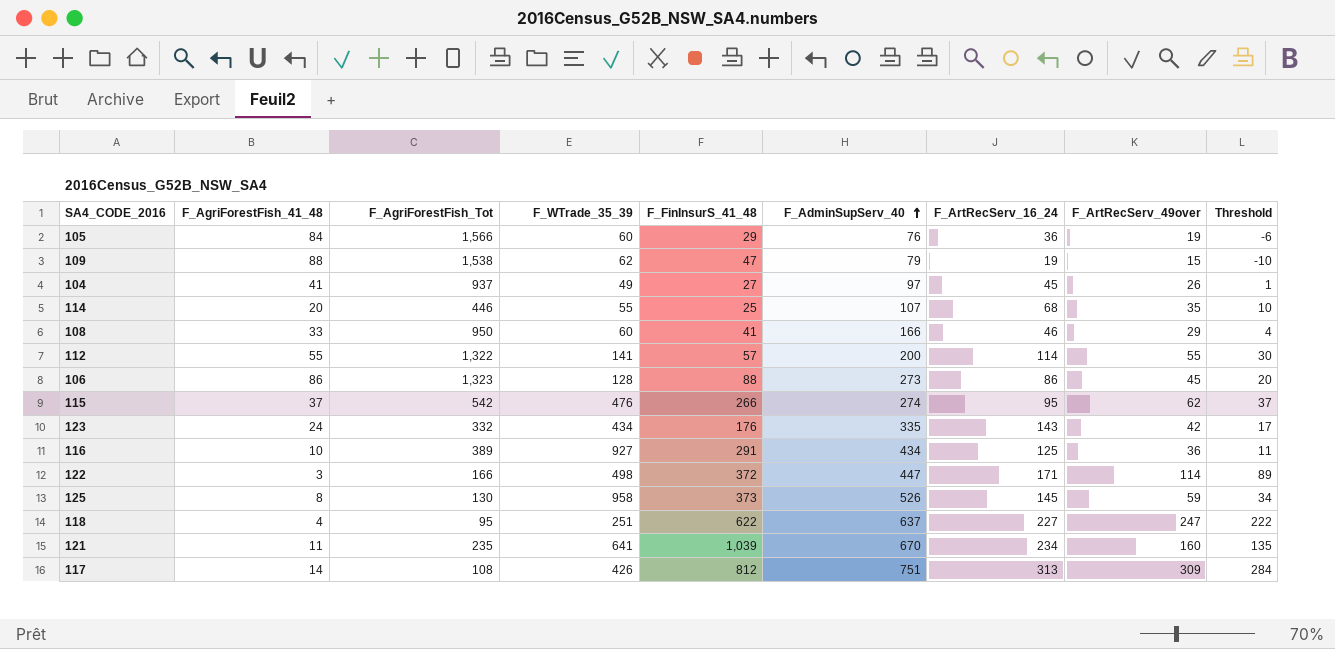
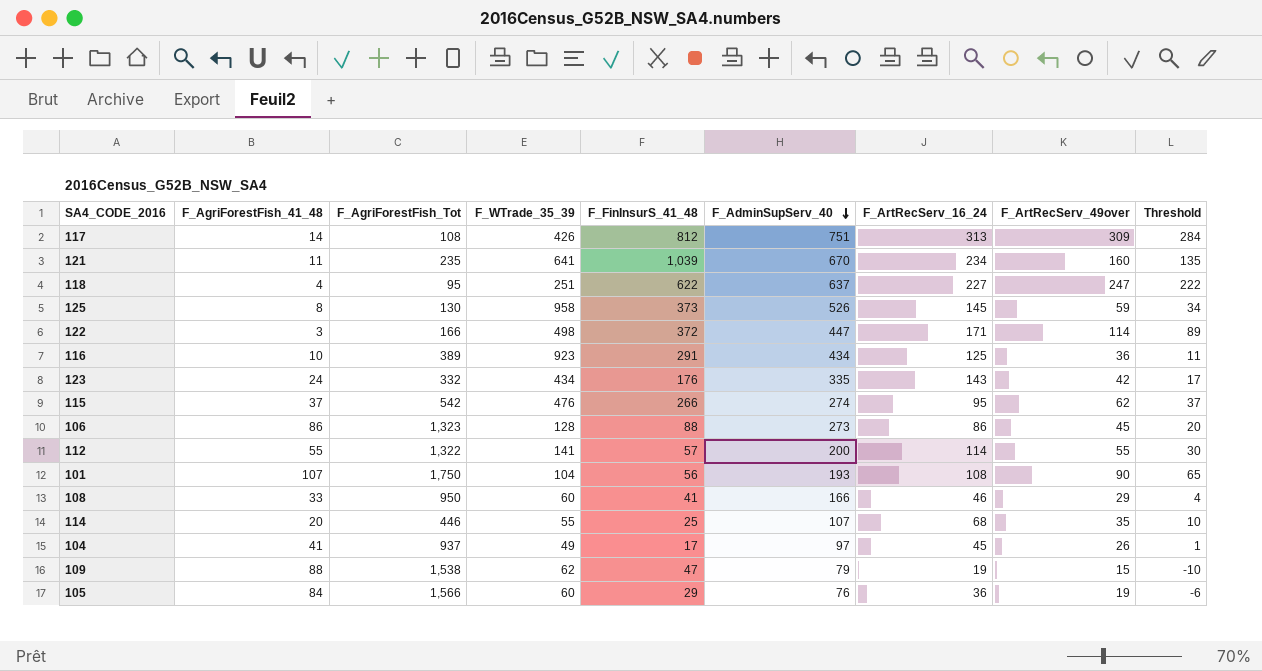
row order: F_AdminSupServ_40 ascending -> F_AdminSupServ_40 descending
116 | F_WTrade_35_39: 927 -> 923
row 101: none -> 107 | 1,750 | 104 | 56 | 193 | 108 | 90 | 65
104 | F_FinInsurS_41_48: 27 -> 17

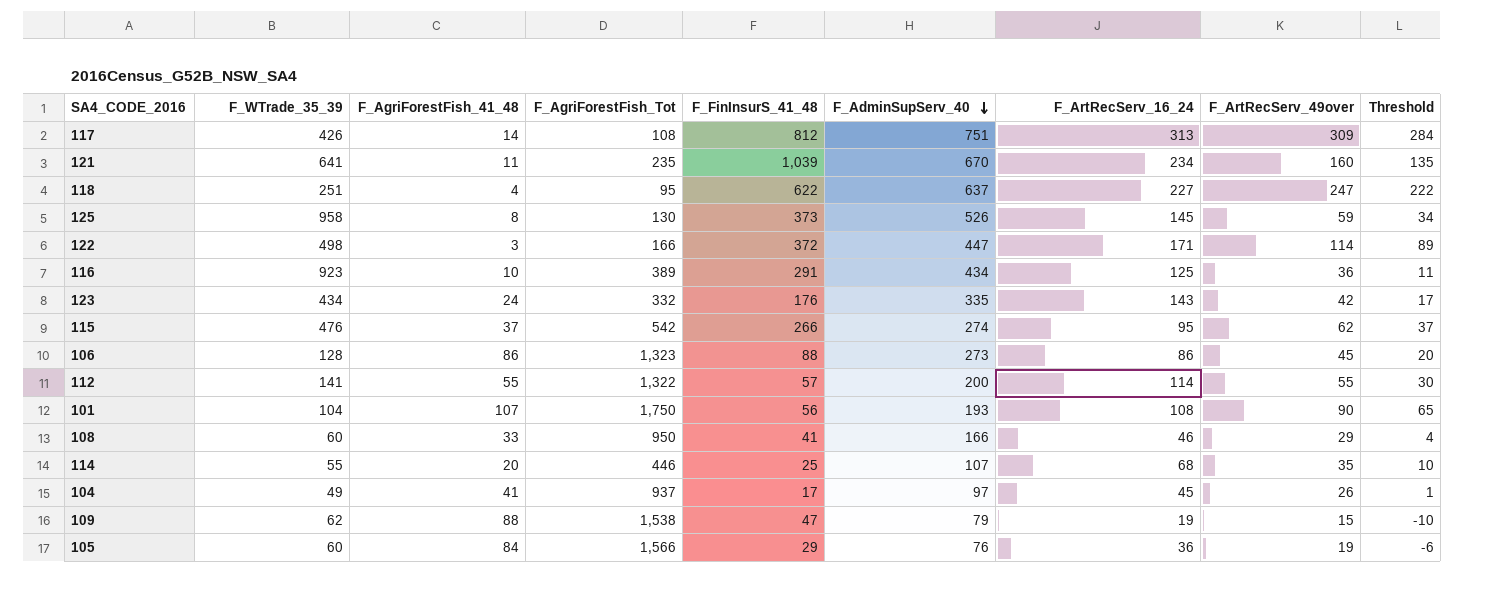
column F_WTrade_35_39 | position: 4 -> 2

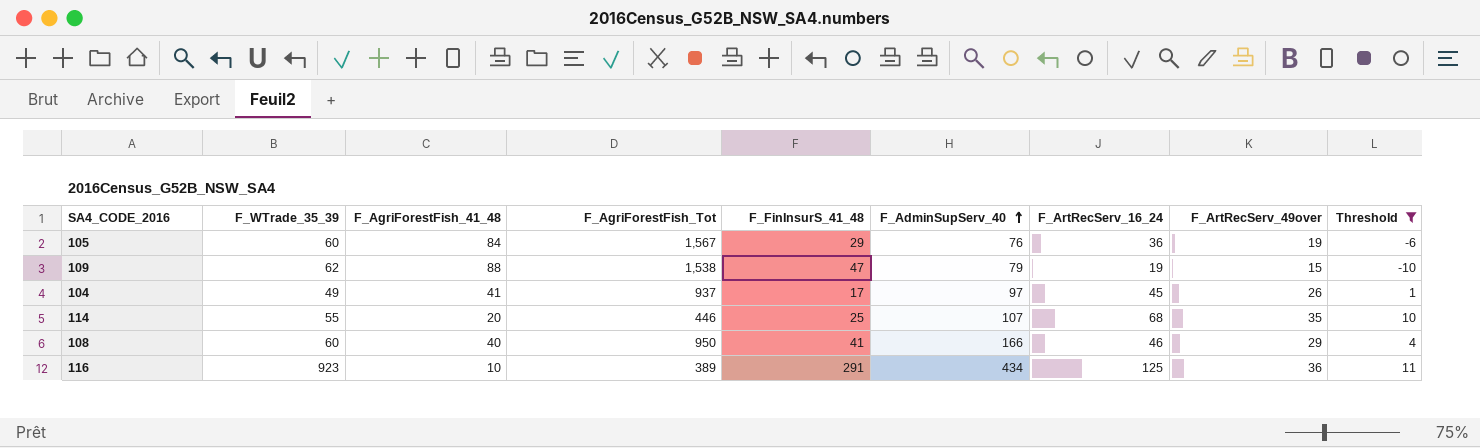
filter: none -> Threshold <= 11
row order: F_AdminSupServ_40 descending -> F_AdminSupServ_40 ascending
105 | F_AgriForestFish_Tot: 1,566 -> 1,567
108 | F_AgriForestFish_41_48: 33 -> 40

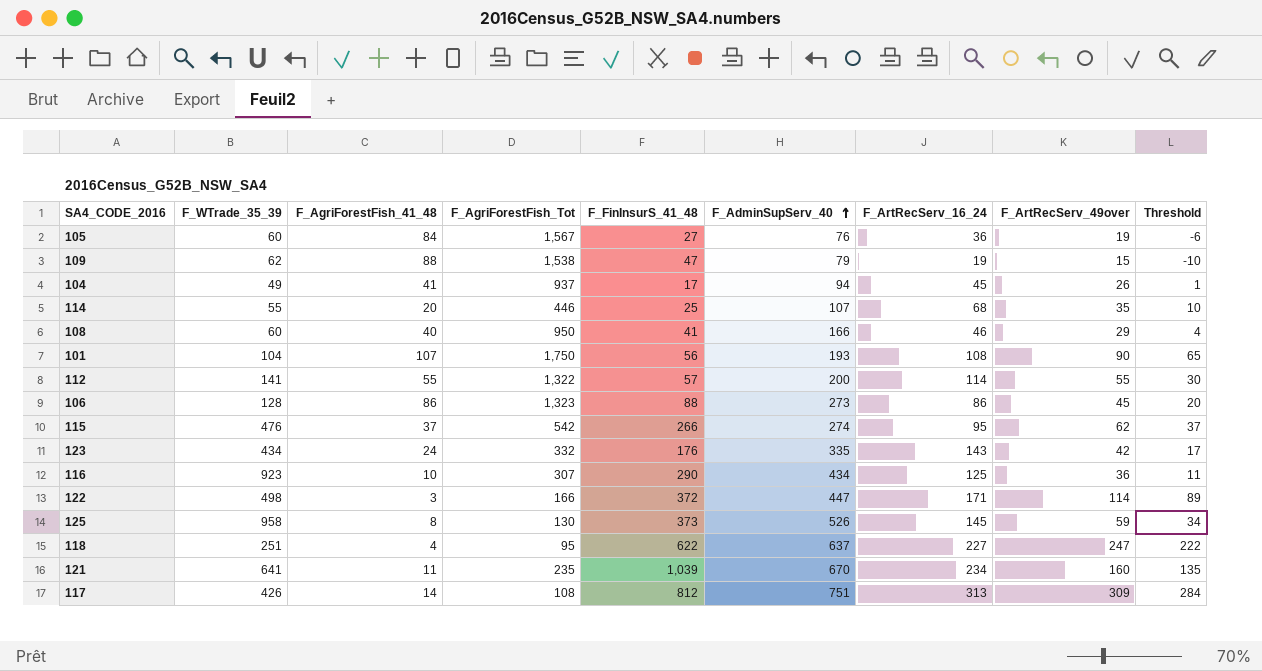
filter: Threshold <= 11 -> none
105 | F_FinInsurS_41_48: 29 -> 27
104 | F_AdminSupServ_40: 97 -> 94
116 | F_AgriForestFish_Tot: 389 -> 307
116 | F_FinInsurS_41_48: 291 -> 290

